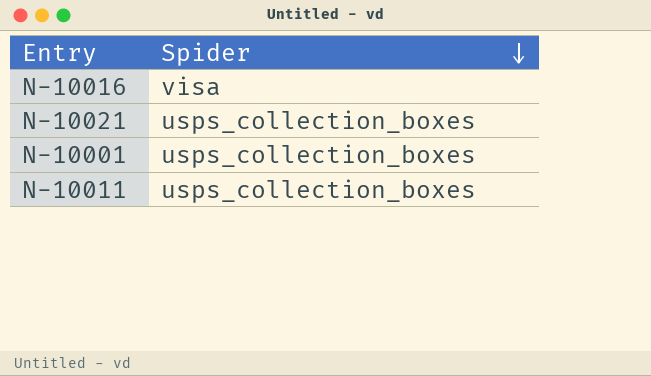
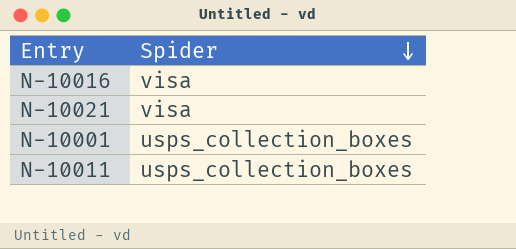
N-10021 | Spider: usps_collection_boxes -> visa

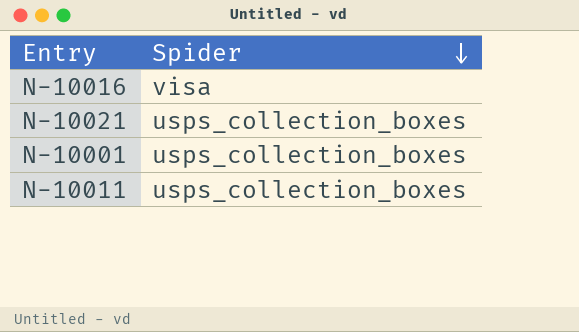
N-10021 | Spider: visa -> usps_collection_boxes

